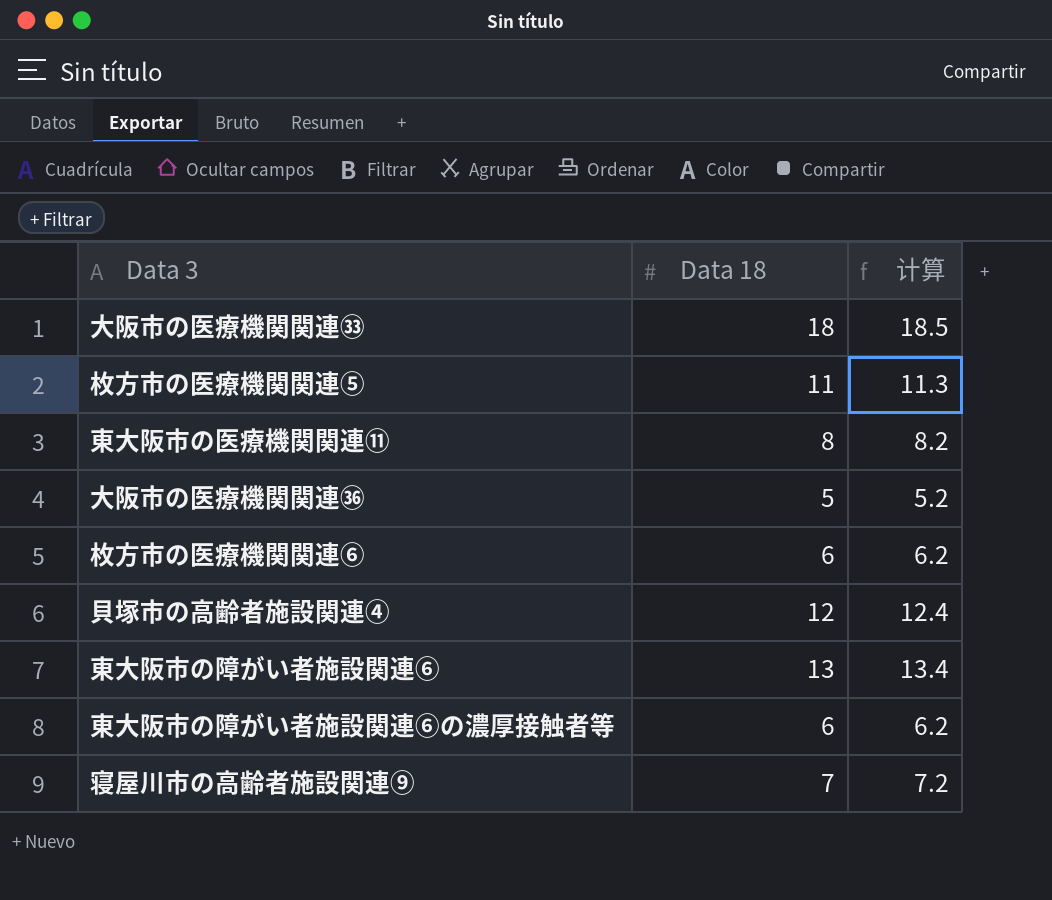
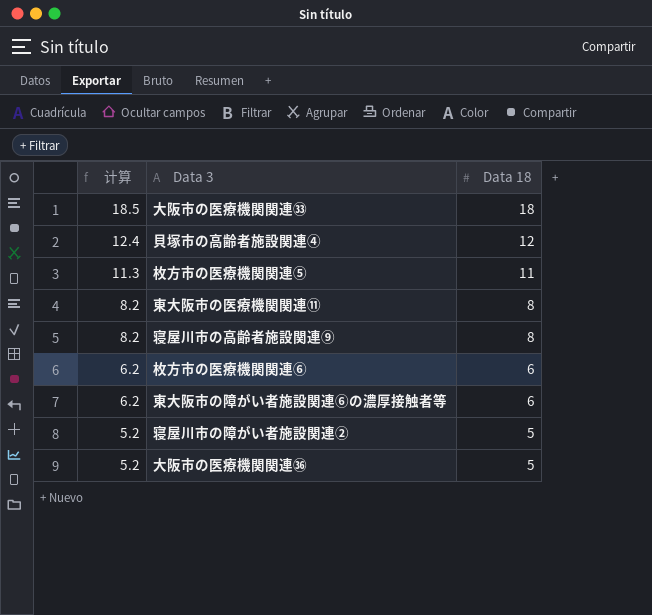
row order: none -> 计算 descending
column 计算 | position: 3 -> 1
row 東大阪市の障がい者施設関連⑥: 13 | 13.4 -> none
寝屋川市の高齢者施設関連➈ | 计算: 7.2 -> 8.2
寝屋川市の高齢者施設関連➈ | Data 18: 7 -> 8
row 寝屋川市の障がい者施設関連②: none -> 5.2 | 5

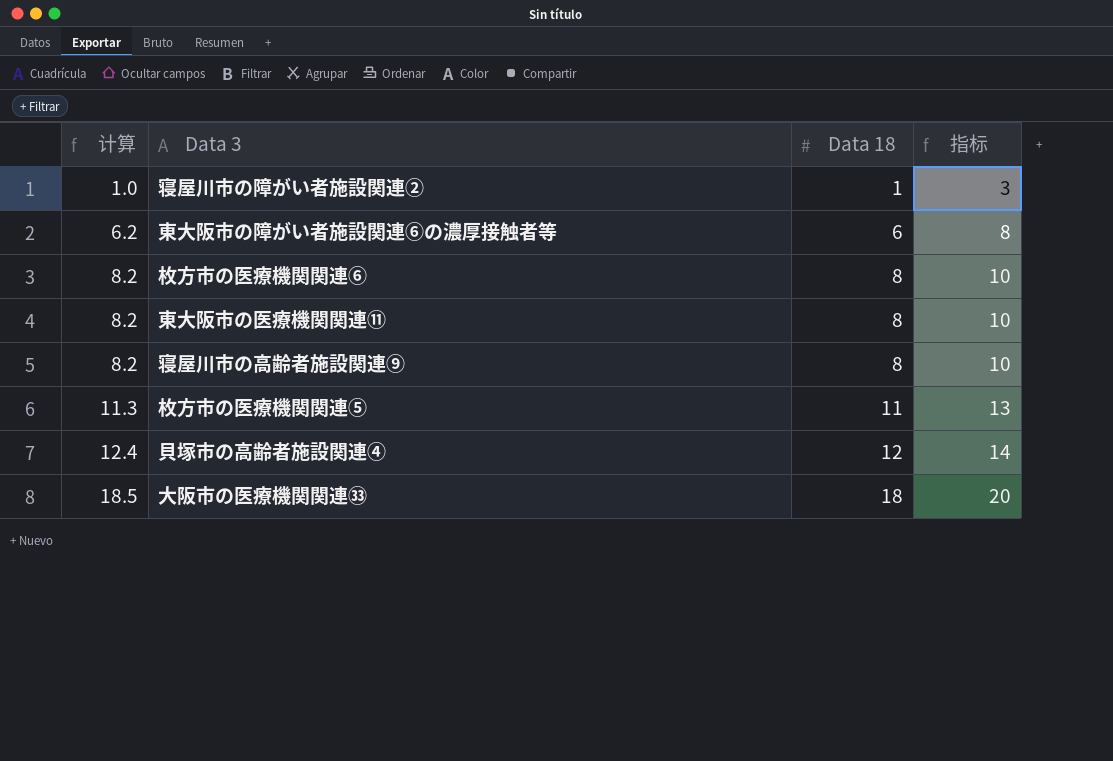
row order: 计算 descending -> 计算 ascending
column 指标 | formula: none -> [Data 18] + 2
row 大阪市の医療機関関連㊱: 5.2 | 5 -> none
寝屋川市の障がい者施設関連② | 计算: 5.2 -> 1.0
寝屋川市の障がい者施設関連② | Data 18: 5 -> 1
枚方市の医療機関関連⑥ | 计算: 6.2 -> 8.2
枚方市の医療機関関連⑥ | Data 18: 6 -> 8

